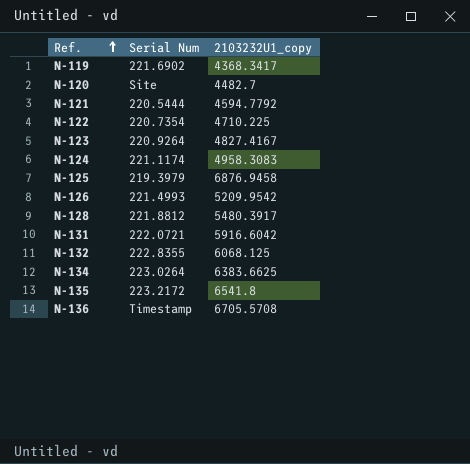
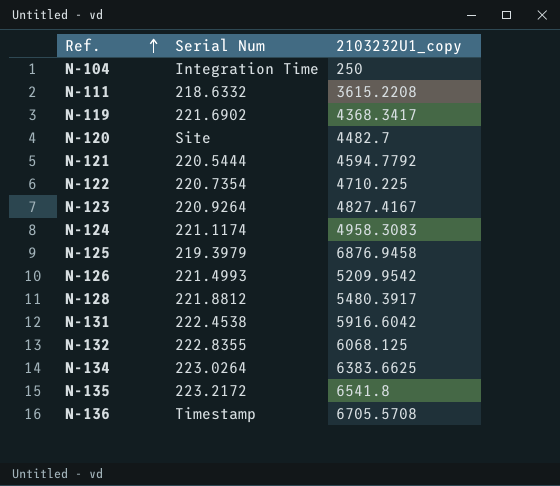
row N-104: none -> Integration Time | 250
row N-111: none -> 218.6332 | 3615.2208
N-131 | Serial Num: 222.0721 -> 222.4538

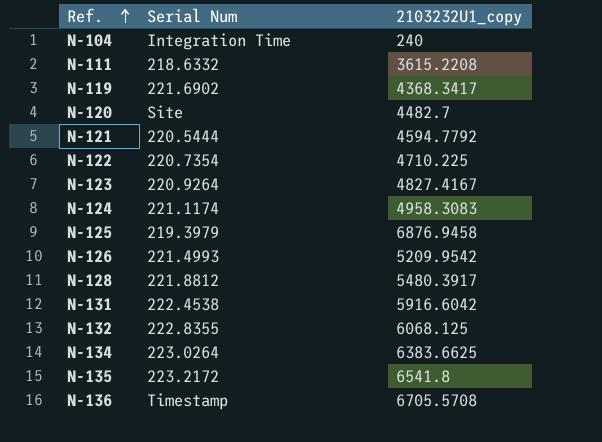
N-104 | 2103232U1_copy: 250 -> 240

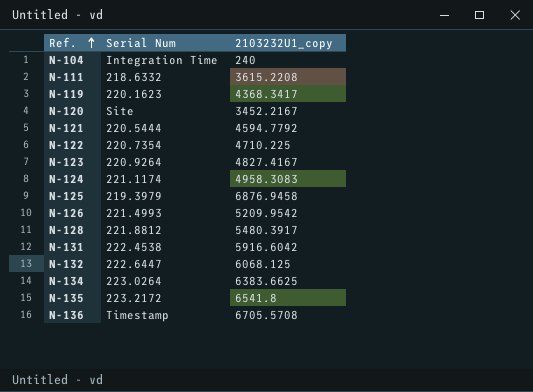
N-119 | Serial Num: 221.6902 -> 220.1623
N-120 | 2103232U1_copy: 4482.7 -> 3452.2167
N-132 | Serial Num: 222.8355 -> 222.6447

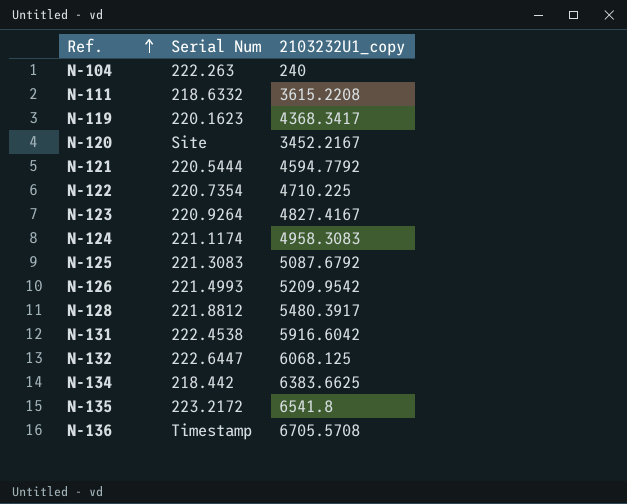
N-104 | Serial Num: Integration Time -> 222.263
N-125 | Serial Num: 219.3979 -> 221.3083
N-125 | 2103232U1_copy: 6876.9458 -> 5087.6792
N-134 | Serial Num: 223.0264 -> 218.442

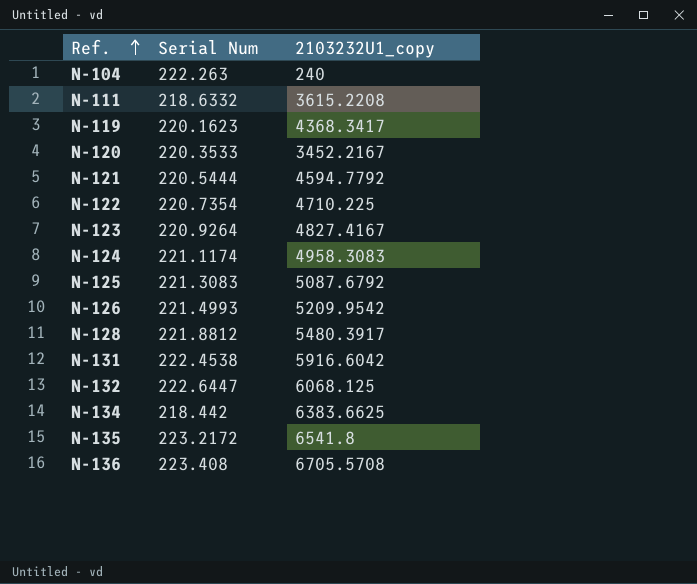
N-120 | Serial Num: Site -> 220.3533
N-136 | Serial Num: Timestamp -> 223.408

